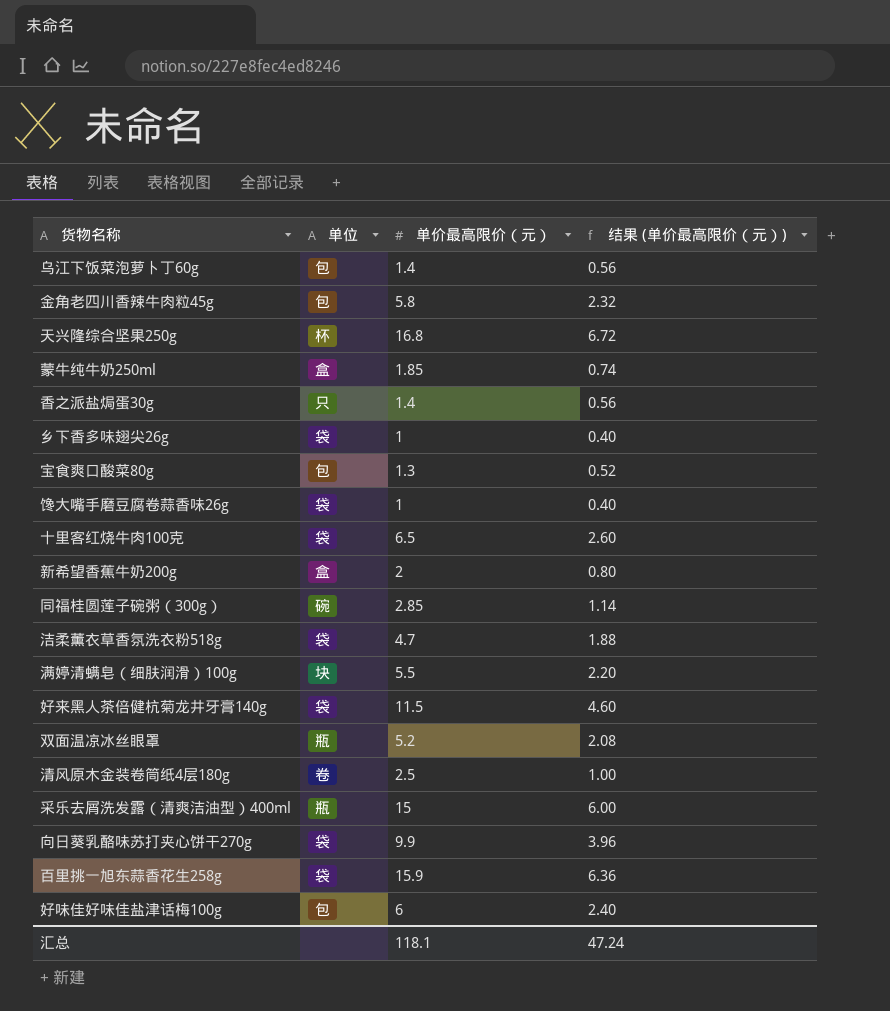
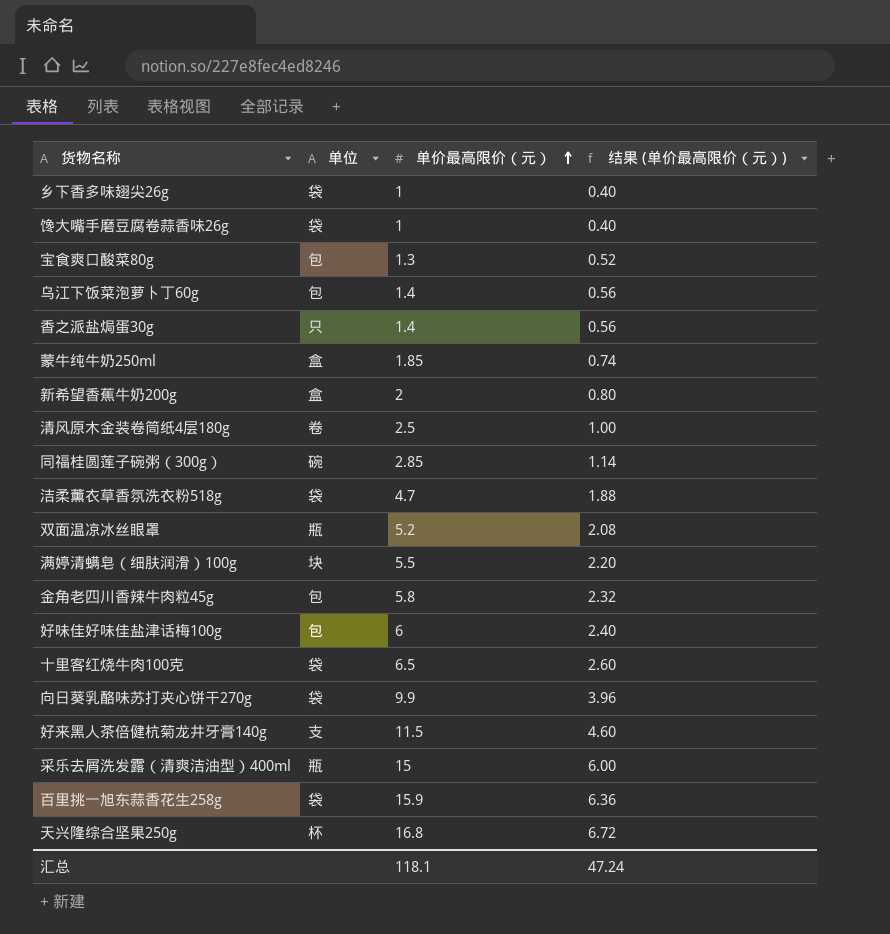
row order: none -> 单价最高限价（元） ascending
好来黑人茶倍健杭菊龙井牙膏140g | 单位: 袋 -> 支

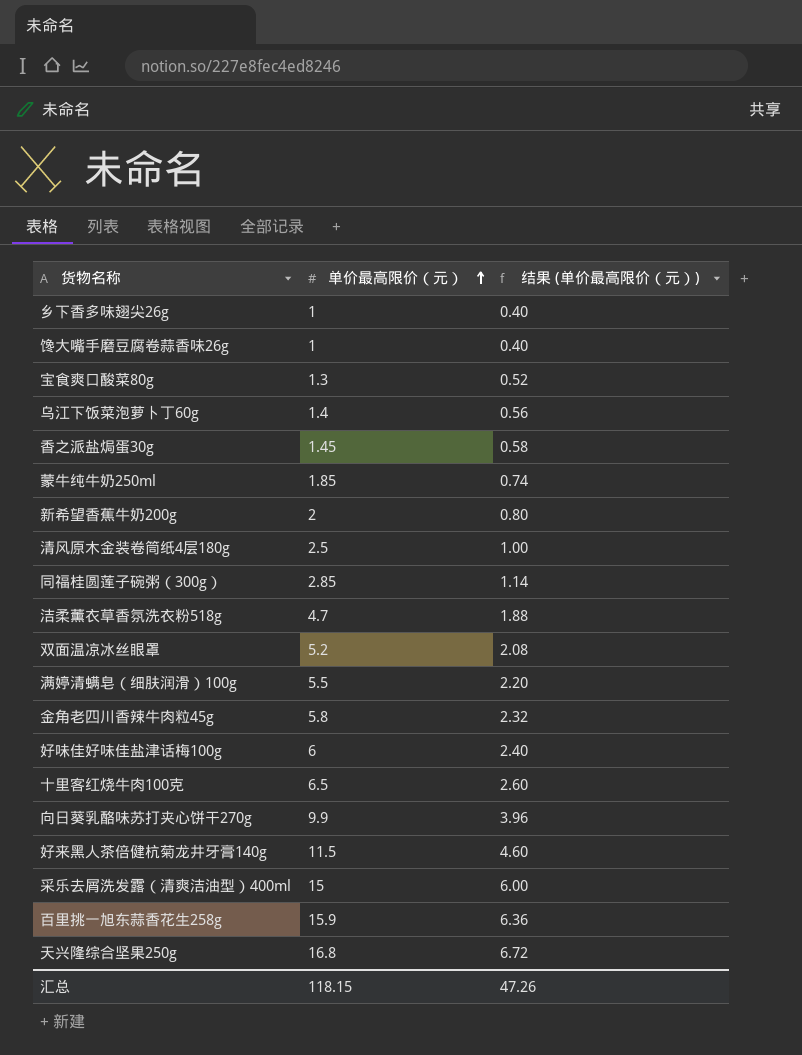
column 单位 | position: 2 -> none
香之派盐焗蛋30g | 单价最高限价（元）: 1.4 -> 1.45
香之派盐焗蛋30g | 结果 (单价最高限价（元）): 0.56 -> 0.58
汇总 | 单价最高限价（元）: 118.1 -> 118.15
汇总 | 结果 (单价最高限价（元）): 47.24 -> 47.26

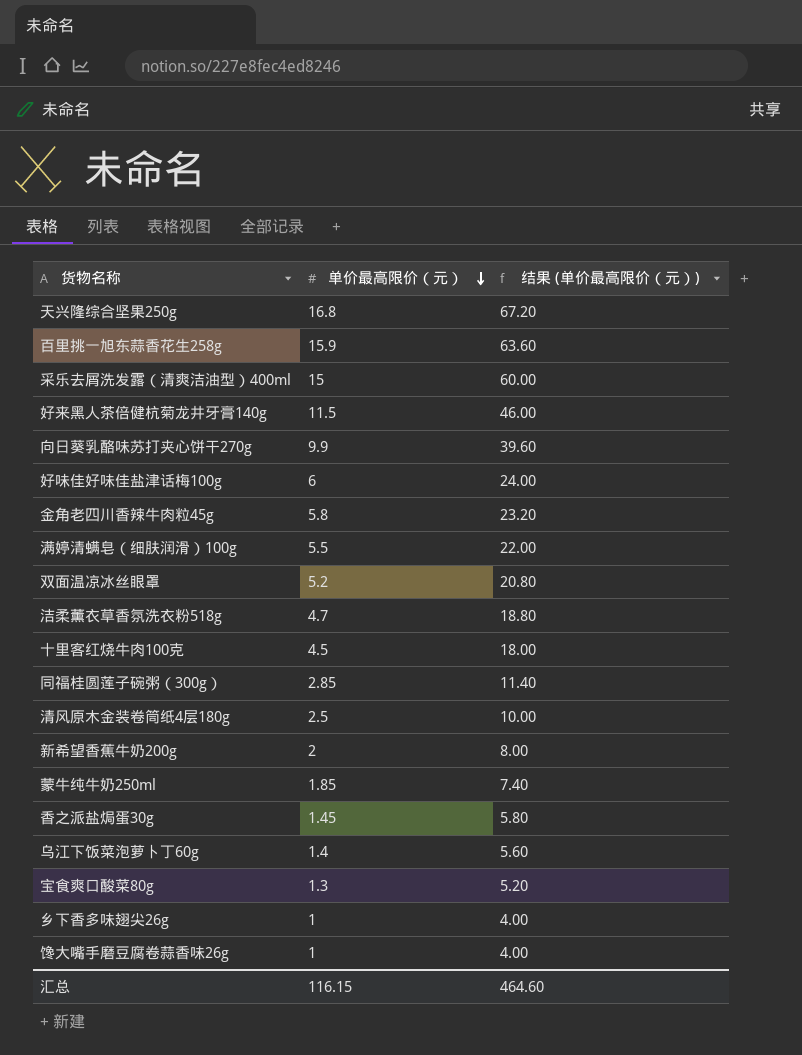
row order: 单价最高限价（元） ascending -> 单价最高限价（元） descending
column 结果 (单价最高限价（元）) | formula: [单价最高限价（元）] * 0.4 -> [单价最高限价（元）] * 4
十里客红烧牛肉100克 | 单价最高限价（元）: 6.5 -> 4.5
汇总 | 单价最高限价（元）: 118.15 -> 116.15
汇总 | 结果 (单价最高限价（元）): 47.26 -> 464.60

